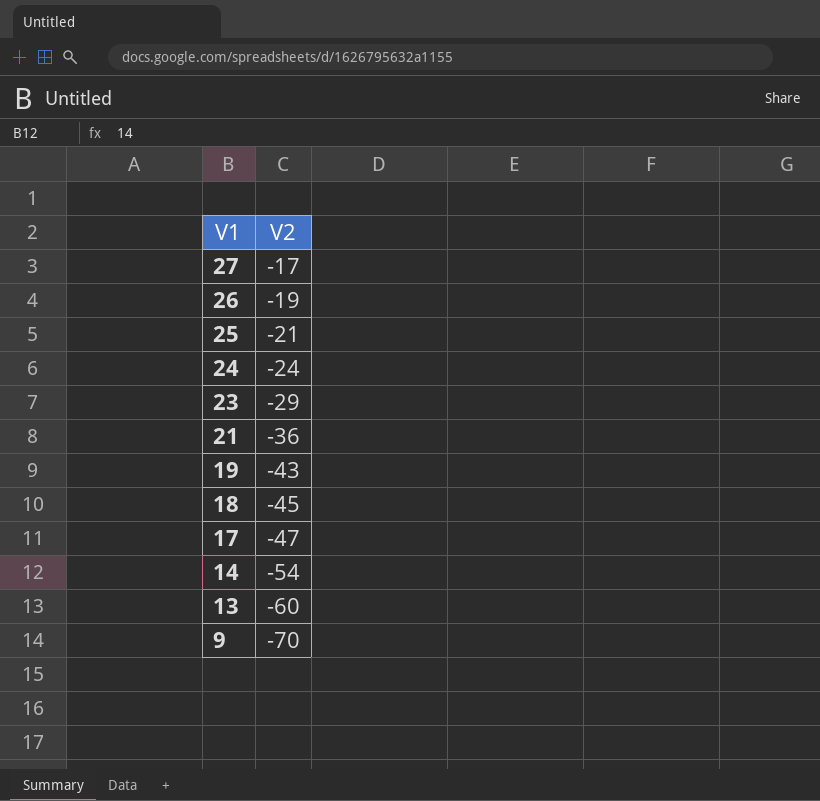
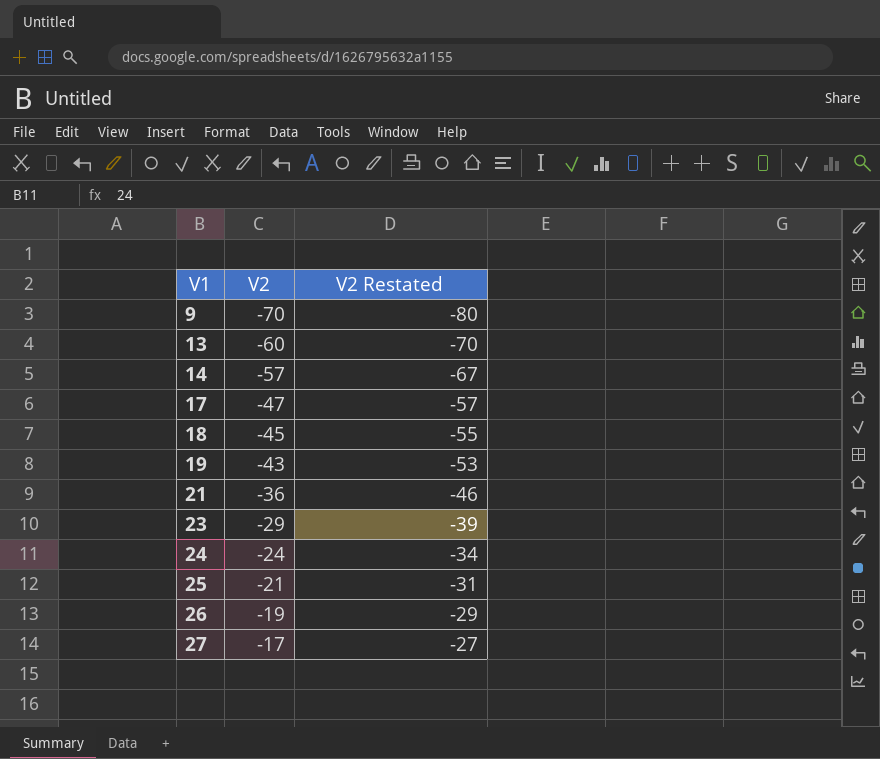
row order: V1 descending -> V1 ascending
column V2 Restated | formula: none -> [V2] - 10
14 | V2: -54 -> -57

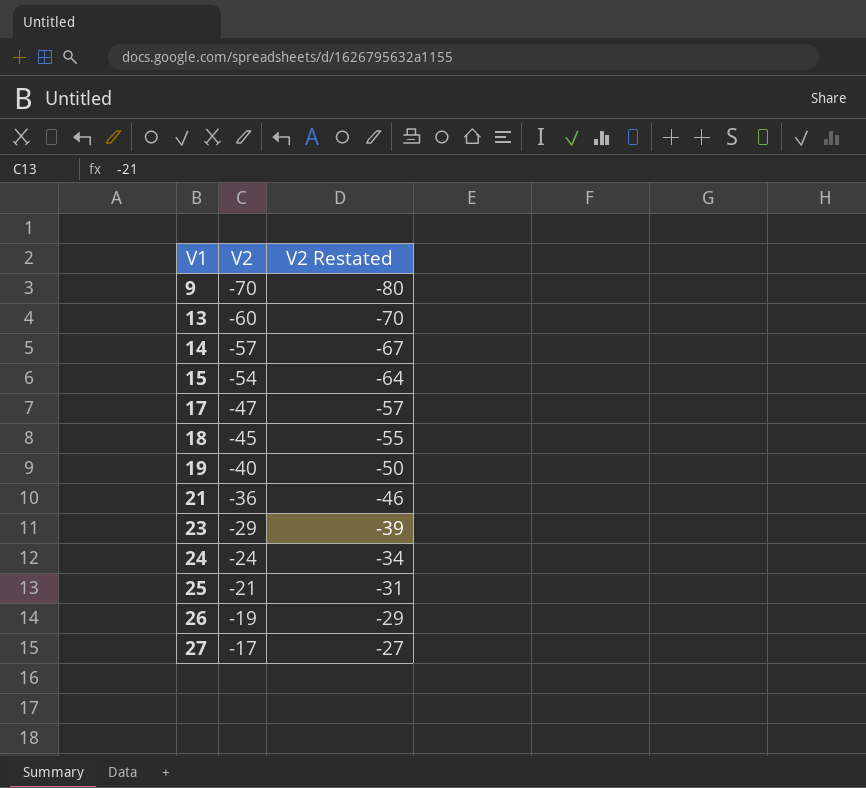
row 15: none -> -54 | -64
19 | V2: -43 -> -40
19 | V2 Restated: -53 -> -50

